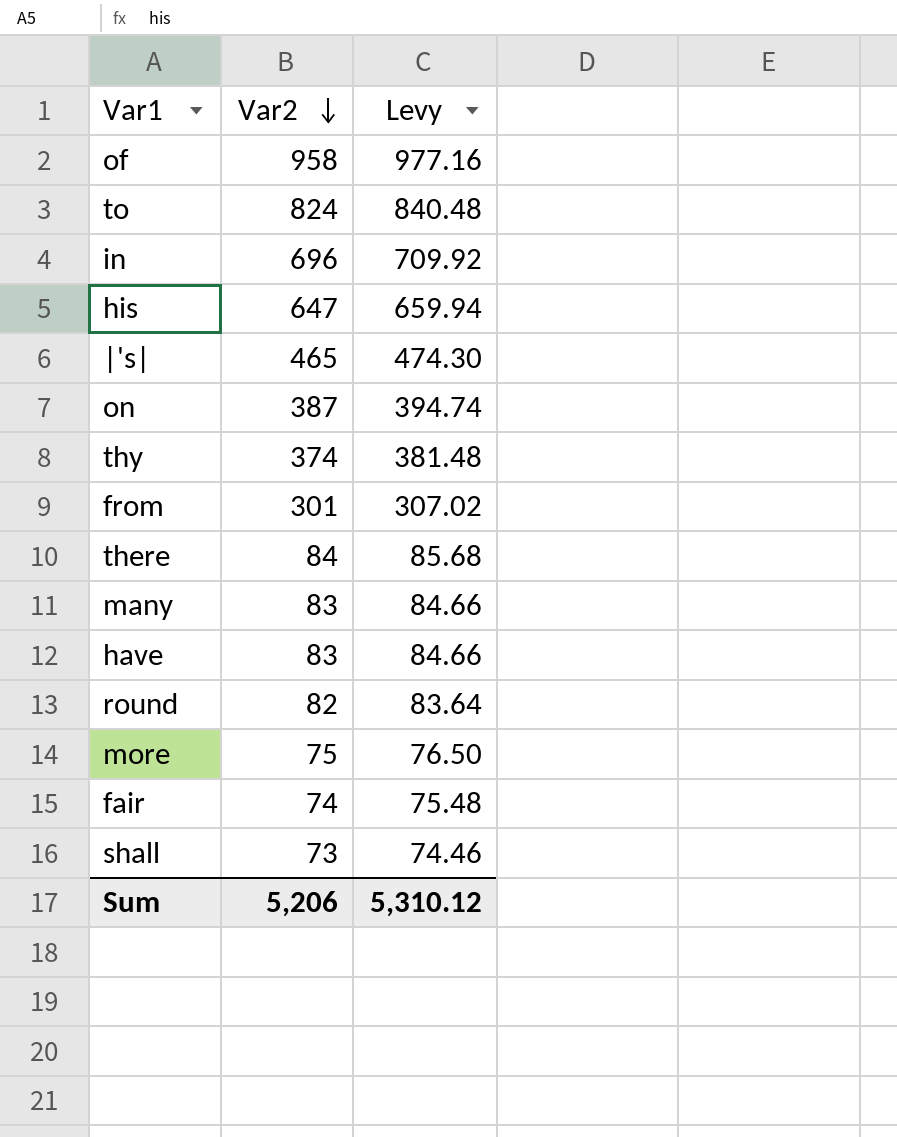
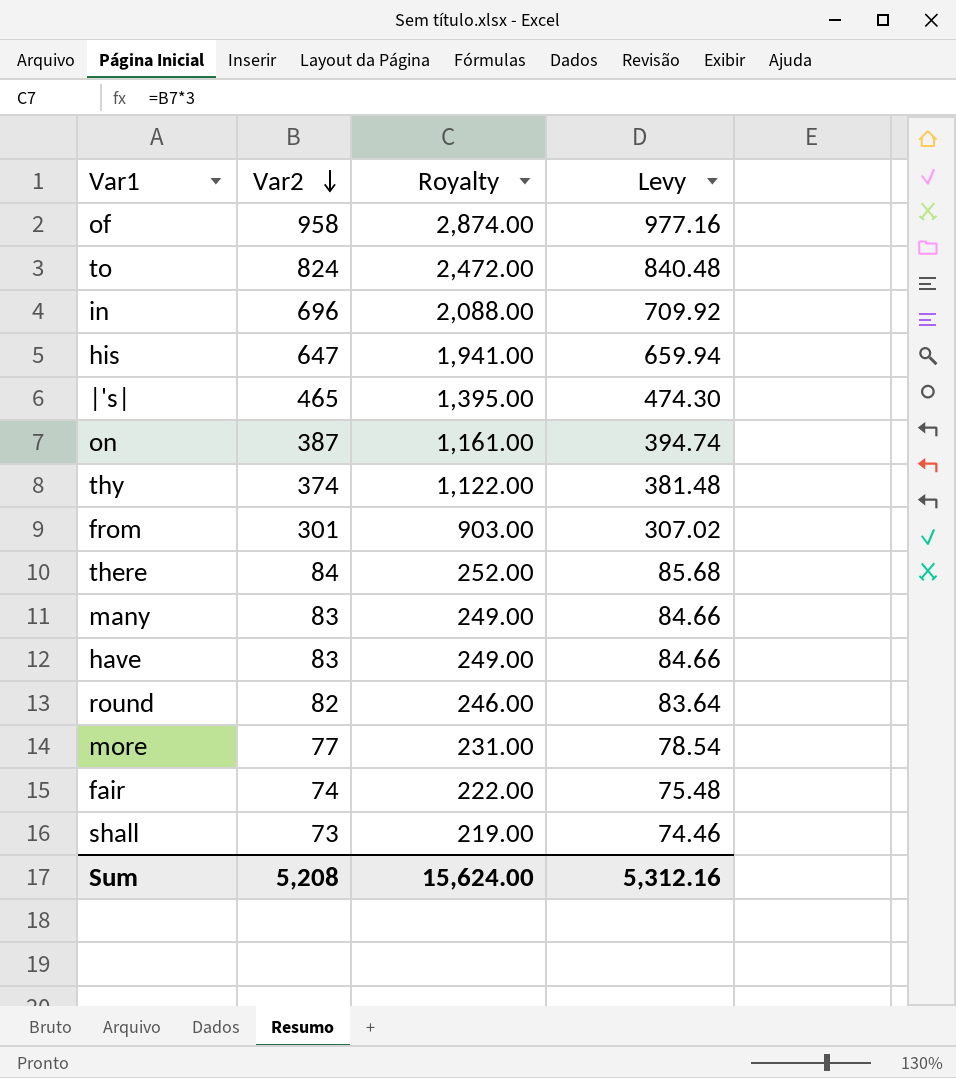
column Royalty | formula: none -> [Var2] * 3
more | Var2: 75 -> 77
more | Levy: 76.50 -> 78.54
Sum | Var2: 5,206 -> 5,208
Sum | Levy: 5,310.12 -> 5,312.16

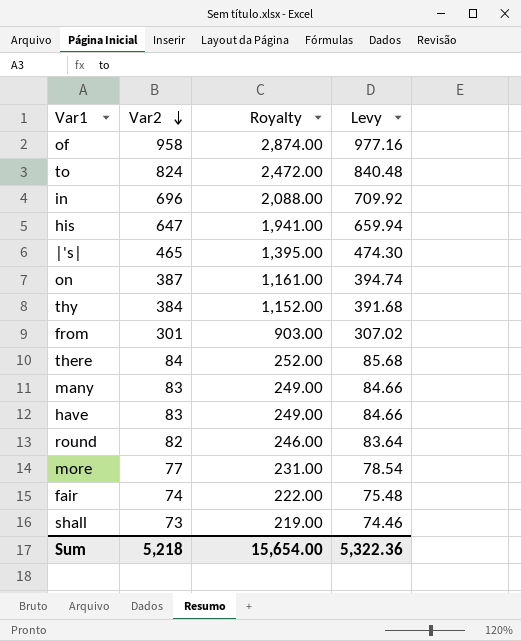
thy | Var2: 374 -> 384
thy | Royalty: 1,122.00 -> 1,152.00
thy | Levy: 381.48 -> 391.68
Sum | Var2: 5,208 -> 5,218
Sum | Royalty: 15,624.00 -> 15,654.00
Sum | Levy: 5,312.16 -> 5,322.36

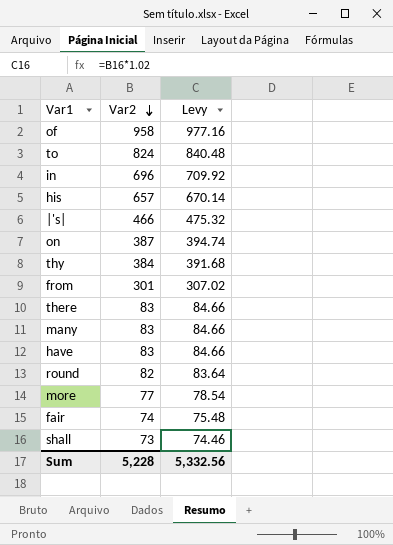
column Royalty | formula: [Var2] * 3 -> none
his | Var2: 647 -> 657
his | Levy: 659.94 -> 670.14
|'s| | Var2: 465 -> 466
|'s| | Levy: 474.30 -> 475.32
there | Var2: 84 -> 83
there | Levy: 85.68 -> 84.66
Sum | Var2: 5,218 -> 5,228
Sum | Levy: 5,322.36 -> 5,332.56

